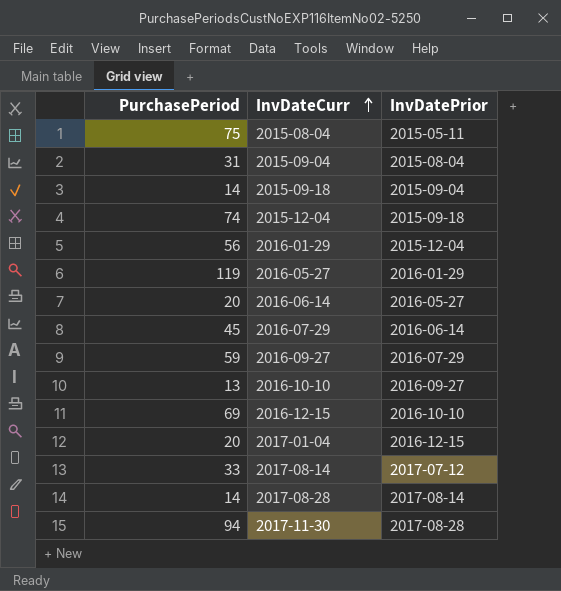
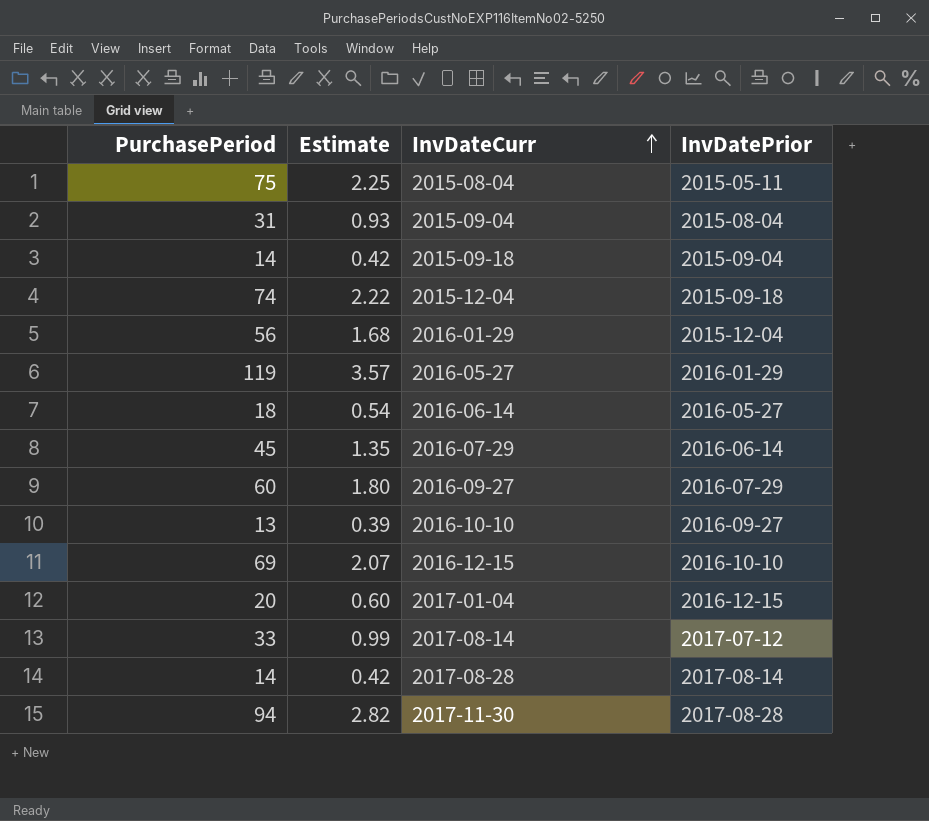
column Estimate | formula: none -> [PurchasePeriod] * 0.03
2016-06-14 | PurchasePeriod: 20 -> 18
2016-09-27 | PurchasePeriod: 59 -> 60

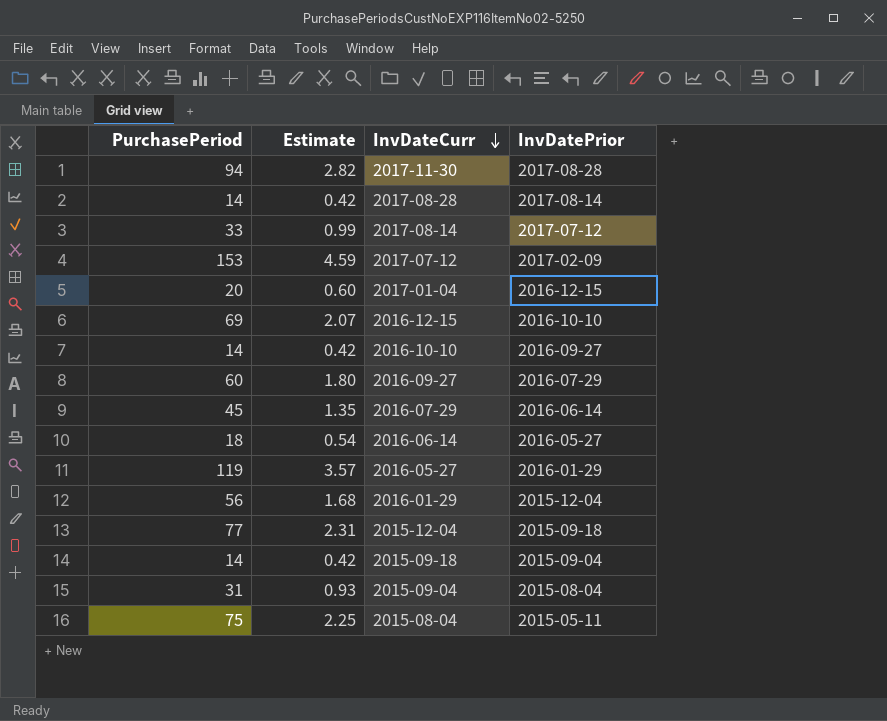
row order: InvDateCurr ascending -> InvDateCurr descending
row 2017-07-12: none -> 153 | 4.59 | 2017-02-09
2016-10-10 | PurchasePeriod: 13 -> 14
2016-10-10 | Estimate: 0.39 -> 0.42
2015-12-04 | PurchasePeriod: 74 -> 77
2015-12-04 | Estimate: 2.22 -> 2.31

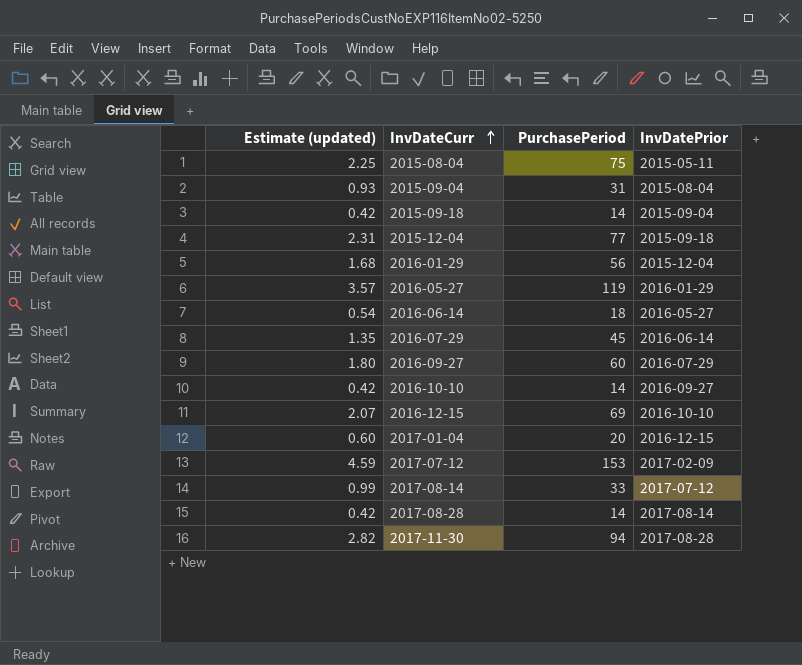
row order: InvDateCurr descending -> InvDateCurr ascending
column name: Estimate -> Estimate (updated)
column PurchasePeriod | position: 1 -> 3

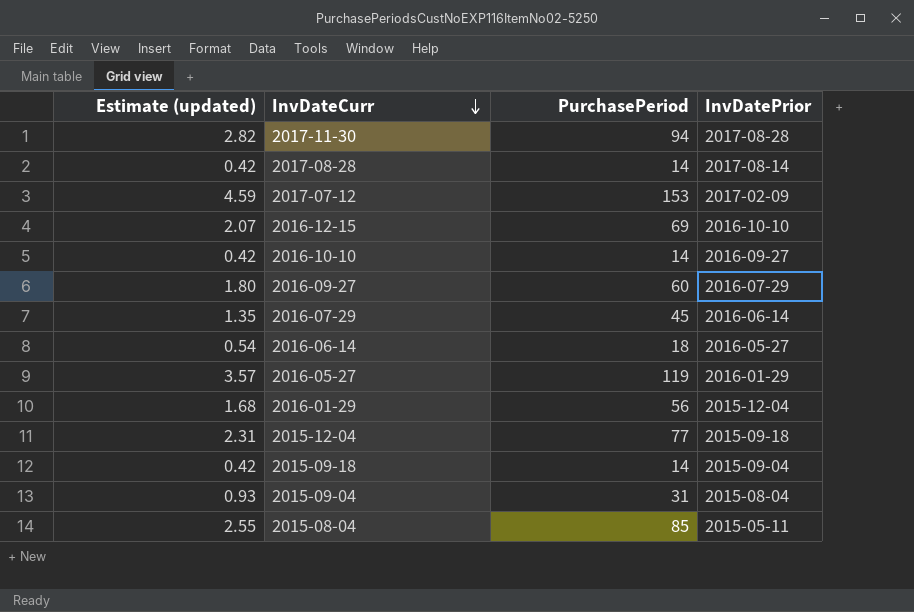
row order: InvDateCurr ascending -> InvDateCurr descending
row 2017-01-04: 0.60 | 20 | 2016-12-15 -> none
row 2017-08-14: 0.99 | 33 | 2017-07-12 -> none
2015-08-04 | Estimate (updated): 2.25 -> 2.55
2015-08-04 | PurchasePeriod: 75 -> 85

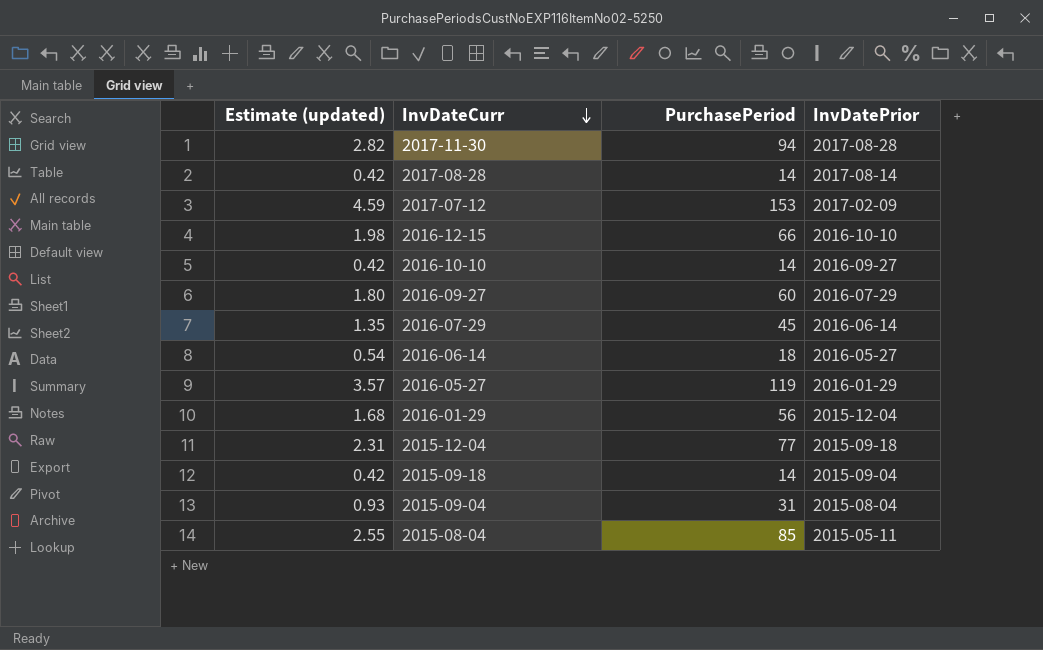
2016-12-15 | Estimate (updated): 2.07 -> 1.98
2016-12-15 | PurchasePeriod: 69 -> 66

